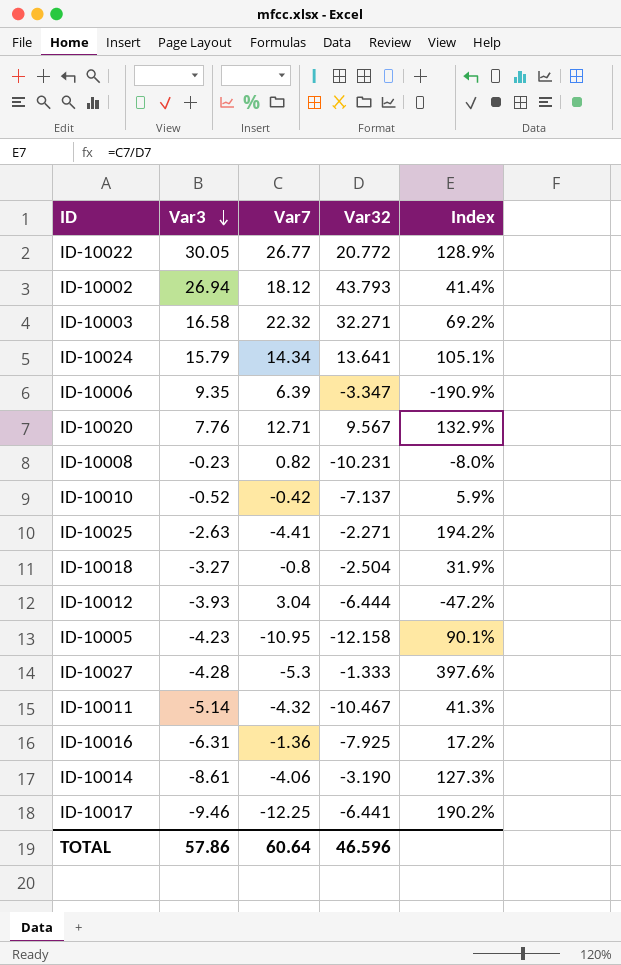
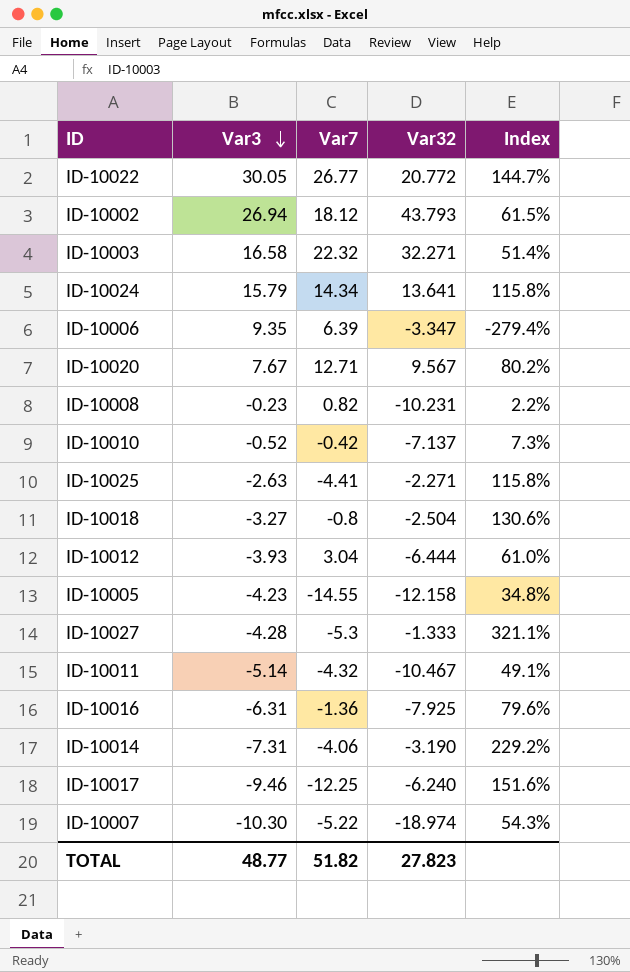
column Index | formula: [Var7] / [Var32] -> [Var3] / [Var32]
ID-10020 | Var3: 7.76 -> 7.67
ID-10005 | Var7: -10.95 -> -14.55
ID-10014 | Var3: -8.61 -> -7.31
ID-10017 | Var32: -6.441 -> -6.240
row ID-10007: none -> -10.30 | -5.22 | -18.974 | 54.3%
TOTAL | Var3: 57.86 -> 48.77
TOTAL | Var7: 60.64 -> 51.82
TOTAL | Var32: 46.596 -> 27.823

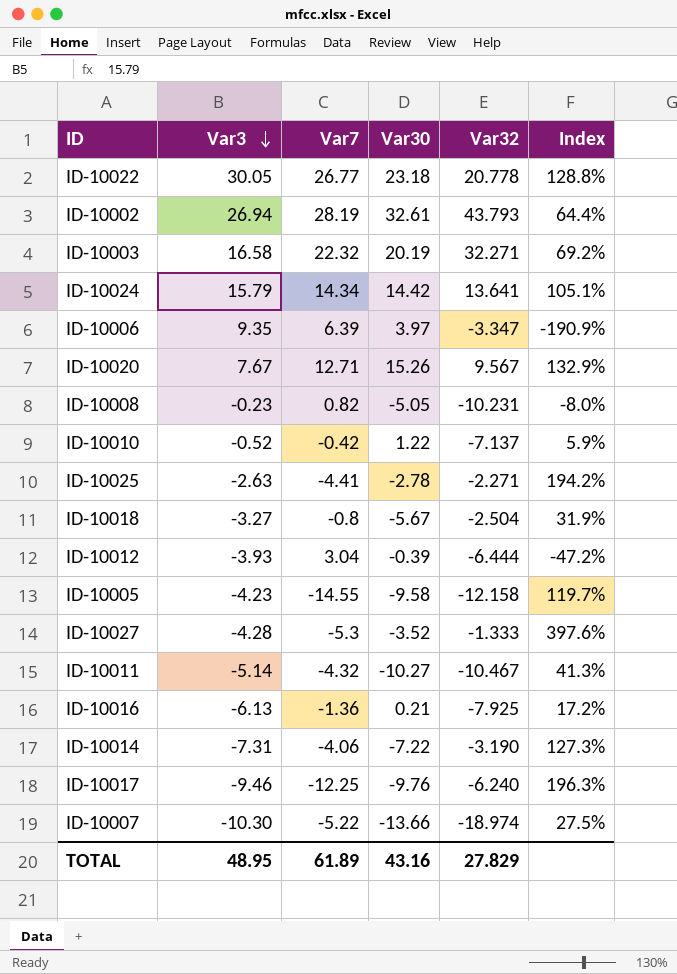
column Var30 | position: none -> 4
column Index | formula: [Var3] / [Var32] -> [Var7] / [Var32]
ID-10022 | Var32: 20.772 -> 20.778
ID-10002 | Var7: 18.12 -> 28.19
ID-10016 | Var3: -6.31 -> -6.13
TOTAL | Var3: 48.77 -> 48.95
TOTAL | Var7: 51.82 -> 61.89
TOTAL | Var32: 27.823 -> 27.829

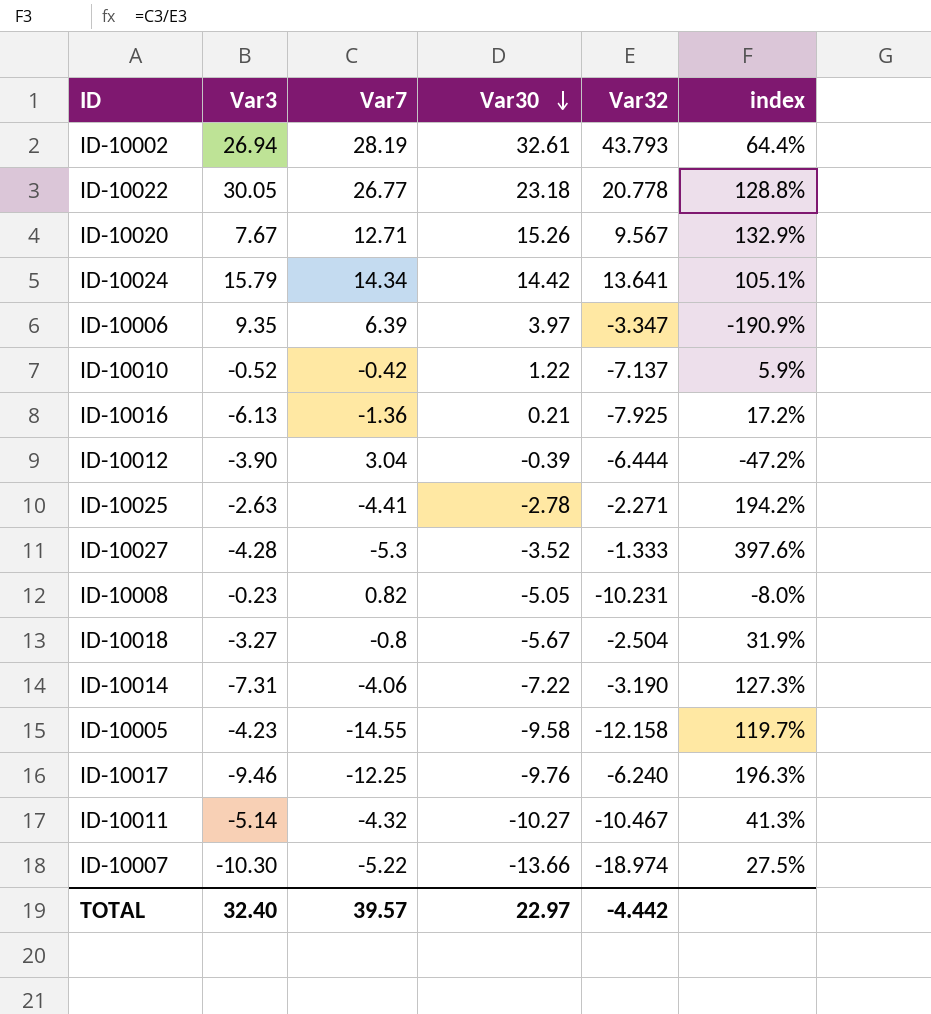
row order: Var3 descending -> Var30 descending
column name: Index -> index
row ID-10003: 16.58 | 22.32 | 20.19 | 32.271 | 69.2% -> none
ID-10012 | Var3: -3.93 -> -3.90
TOTAL | Var3: 48.95 -> 32.40
TOTAL | Var7: 61.89 -> 39.57
TOTAL | Var30: 43.16 -> 22.97
TOTAL | Var32: 27.829 -> -4.442

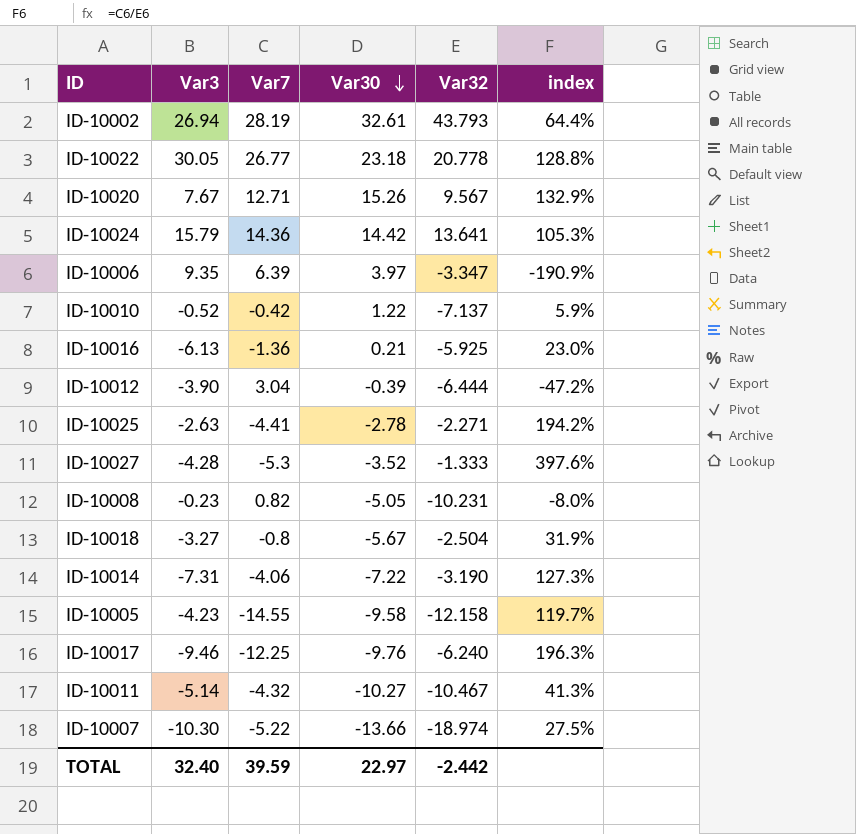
ID-10024 | Var7: 14.34 -> 14.36
ID-10024 | index: 105.1% -> 105.3%
ID-10016 | Var32: -7.925 -> -5.925
ID-10016 | index: 17.2% -> 23.0%
TOTAL | Var7: 39.57 -> 39.59
TOTAL | Var32: -4.442 -> -2.442

